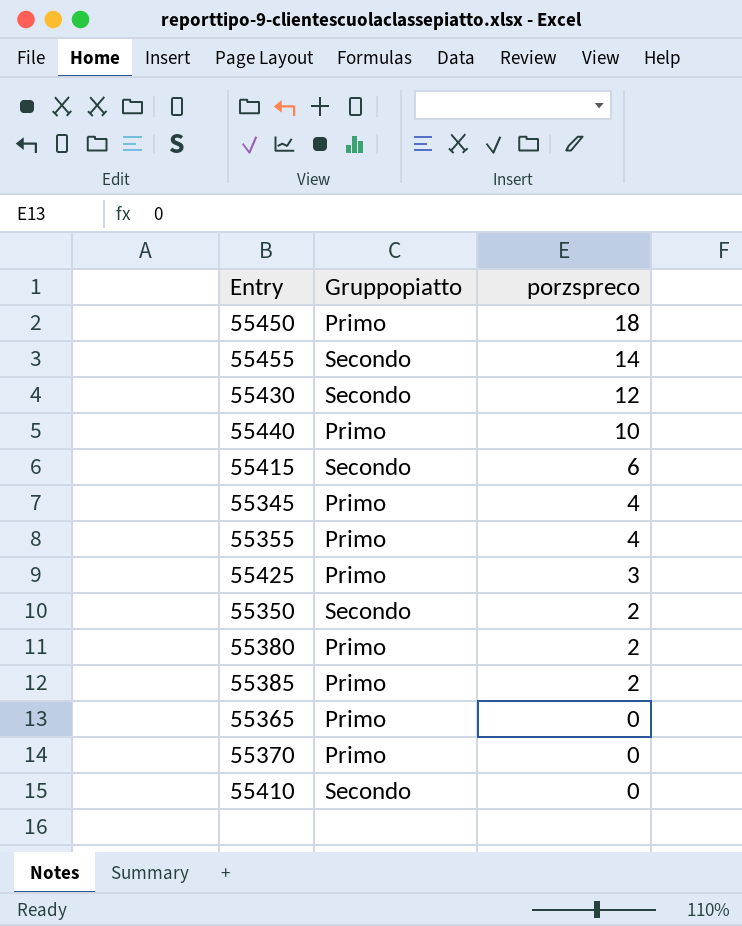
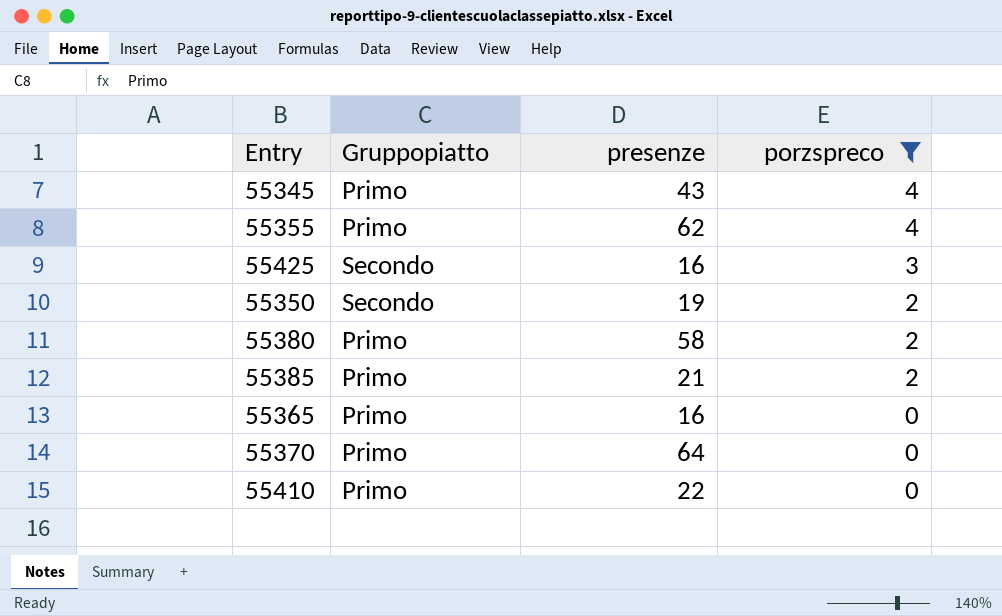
filter: none -> porzspreco <= 4
column presenze | position: none -> 3
55425 | Gruppopiatto: Primo -> Secondo
55410 | Gruppopiatto: Secondo -> Primo

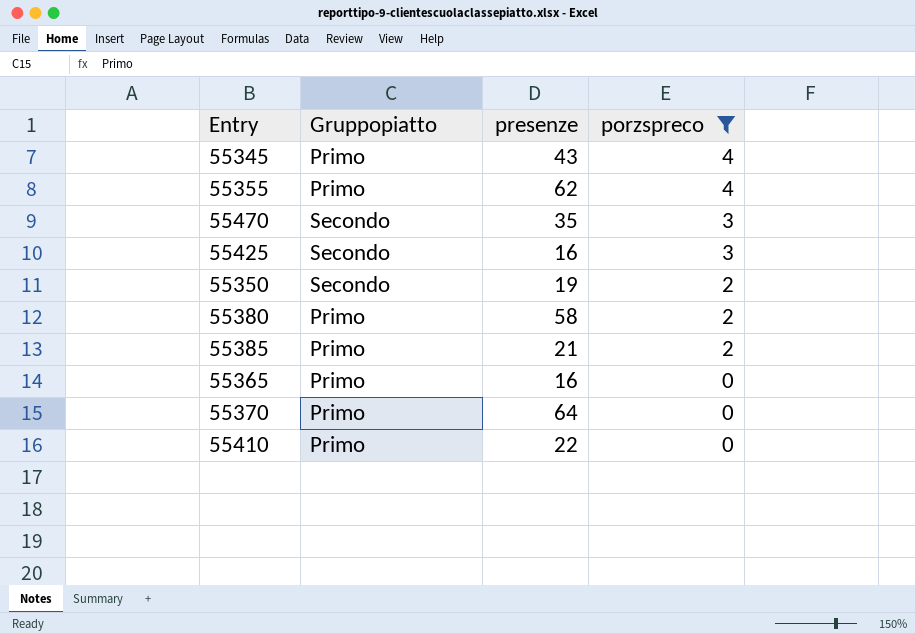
row 55470: none -> Secondo | 35 | 3

